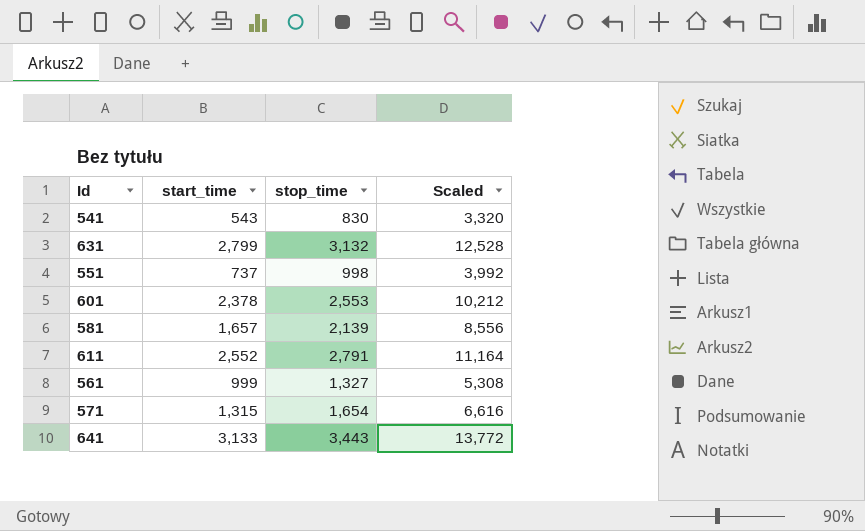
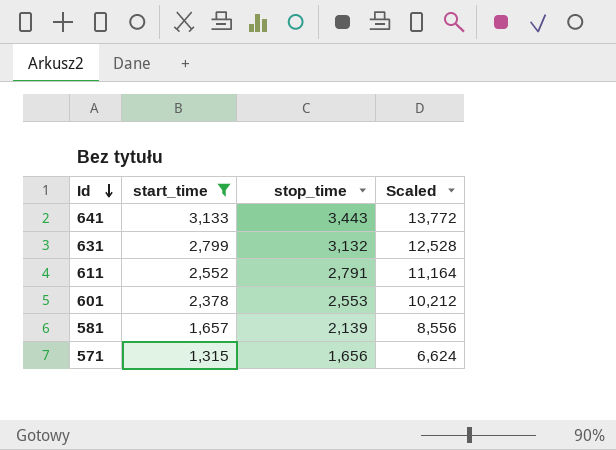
filter: none -> start_time >= 1,315
row order: none -> Id descending
571 | stop_time: 1,654 -> 1,656
571 | Scaled: 6,616 -> 6,624

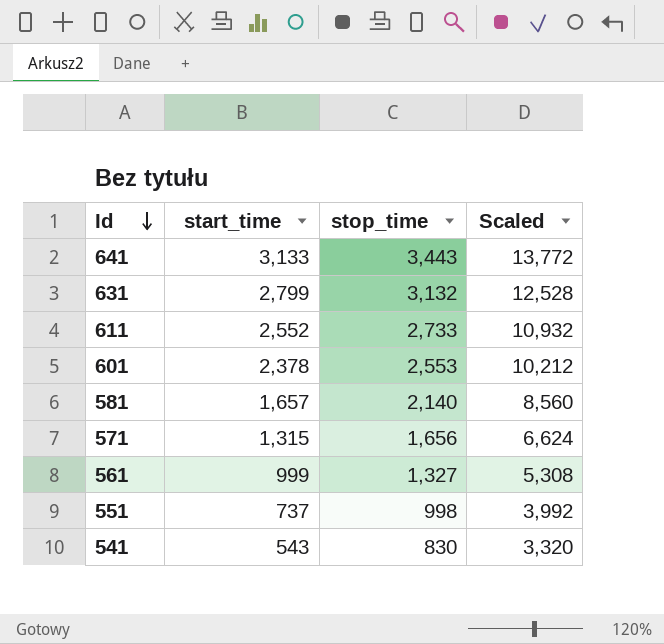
filter: start_time >= 1,315 -> none
611 | stop_time: 2,791 -> 2,733
611 | Scaled: 11,164 -> 10,932
581 | stop_time: 2,139 -> 2,140
581 | Scaled: 8,556 -> 8,560

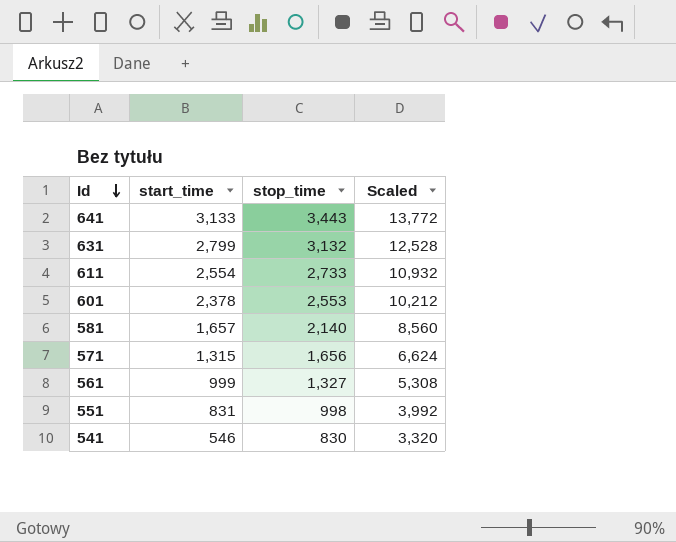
611 | start_time: 2,552 -> 2,554
551 | start_time: 737 -> 831
541 | start_time: 543 -> 546

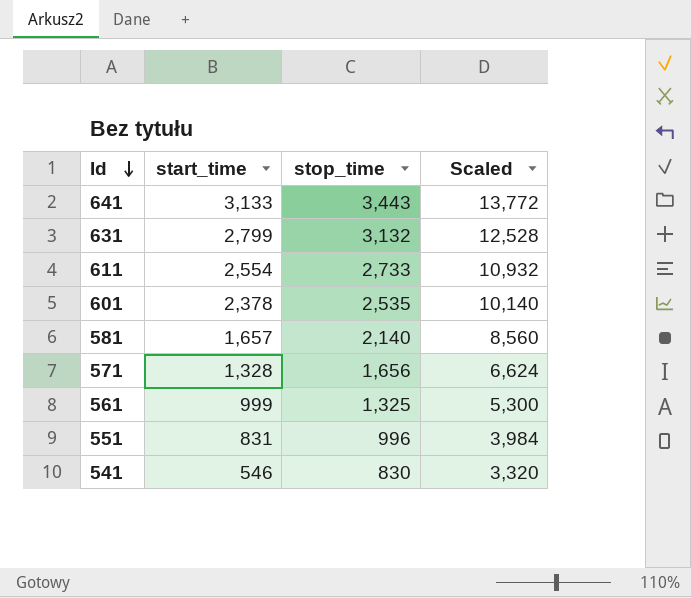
601 | stop_time: 2,553 -> 2,535
601 | Scaled: 10,212 -> 10,140
571 | start_time: 1,315 -> 1,328
561 | stop_time: 1,327 -> 1,325
561 | Scaled: 5,308 -> 5,300
551 | stop_time: 998 -> 996
551 | Scaled: 3,992 -> 3,984

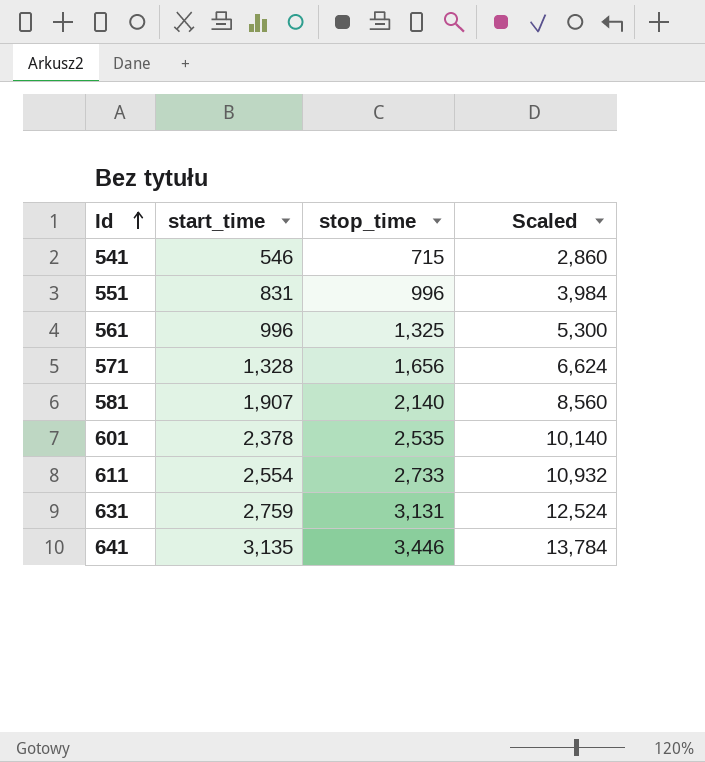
row order: Id descending -> Id ascending
541 | stop_time: 830 -> 715
541 | Scaled: 3,320 -> 2,860
561 | start_time: 999 -> 996
581 | start_time: 1,657 -> 1,907
631 | start_time: 2,799 -> 2,759
631 | stop_time: 3,132 -> 3,131
631 | Scaled: 12,528 -> 12,524
641 | start_time: 3,133 -> 3,135
641 | stop_time: 3,443 -> 3,446
641 | Scaled: 13,772 -> 13,784

